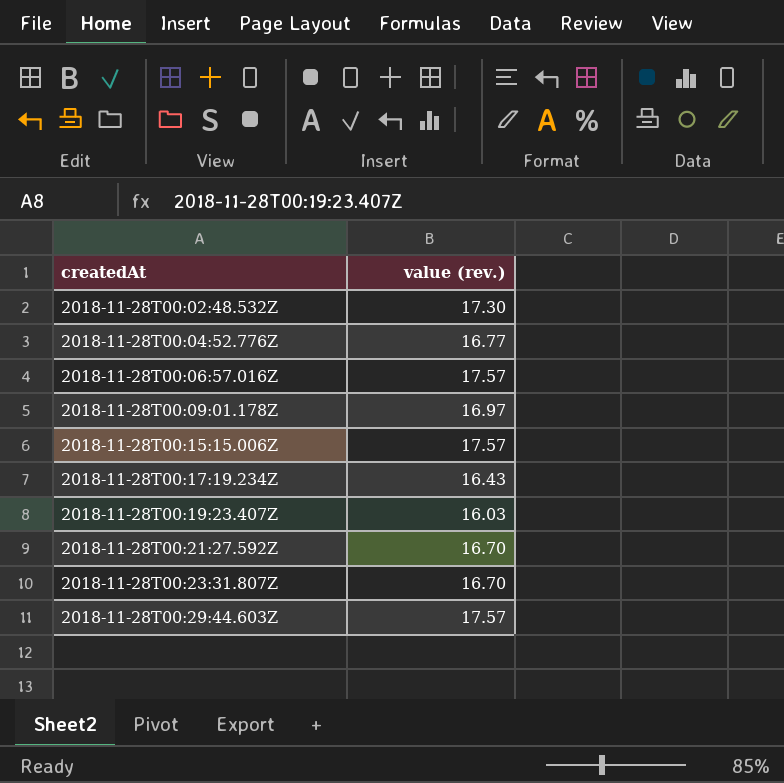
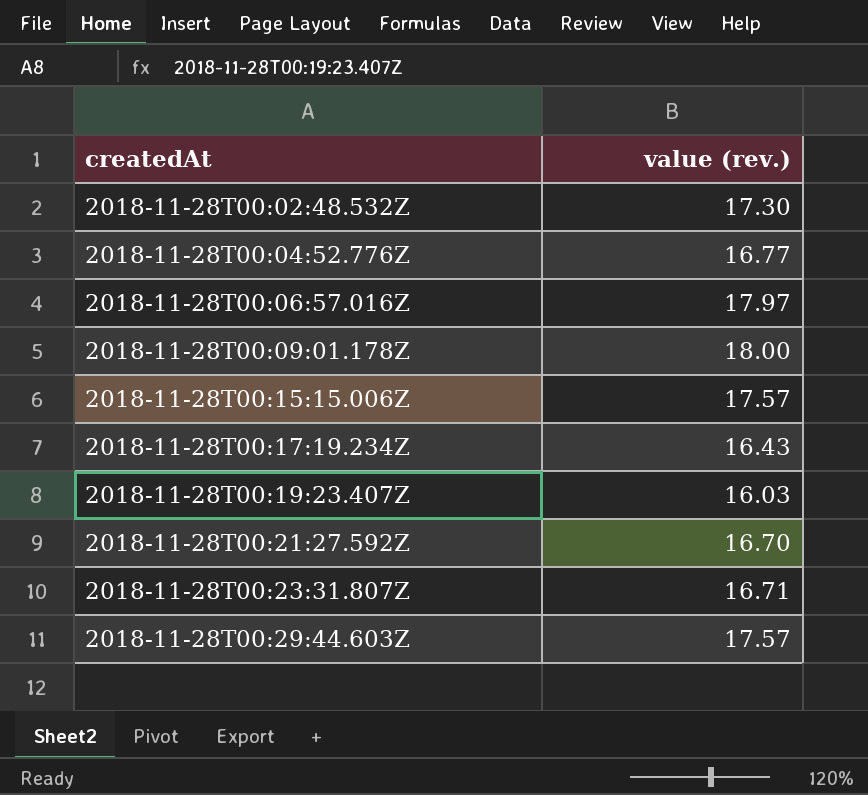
2018-11-28T00:06:57.016Z | value (rev.): 17.57 -> 17.97
2018-11-28T00:09:01.178Z | value (rev.): 16.97 -> 18.00
2018-11-28T00:23:31.807Z | value (rev.): 16.70 -> 16.71

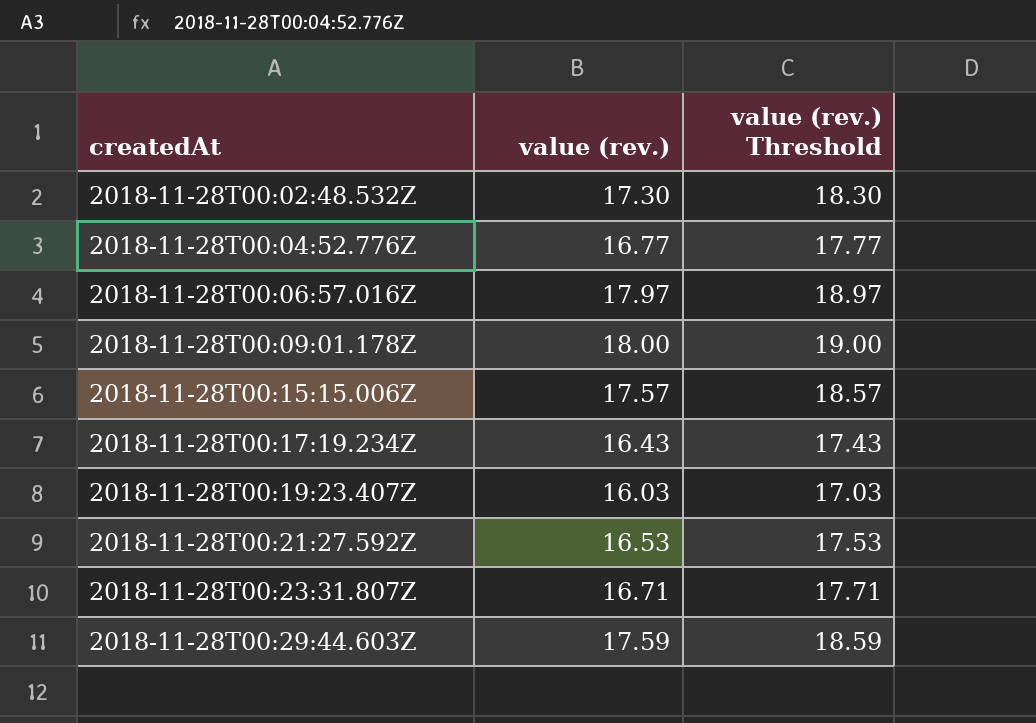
column value (rev.) Threshold | formula: none -> [value (rev.)] + 1
2018-11-28T00:21:27.592Z | value (rev.): 16.70 -> 16.53
2018-11-28T00:29:44.603Z | value (rev.): 17.57 -> 17.59

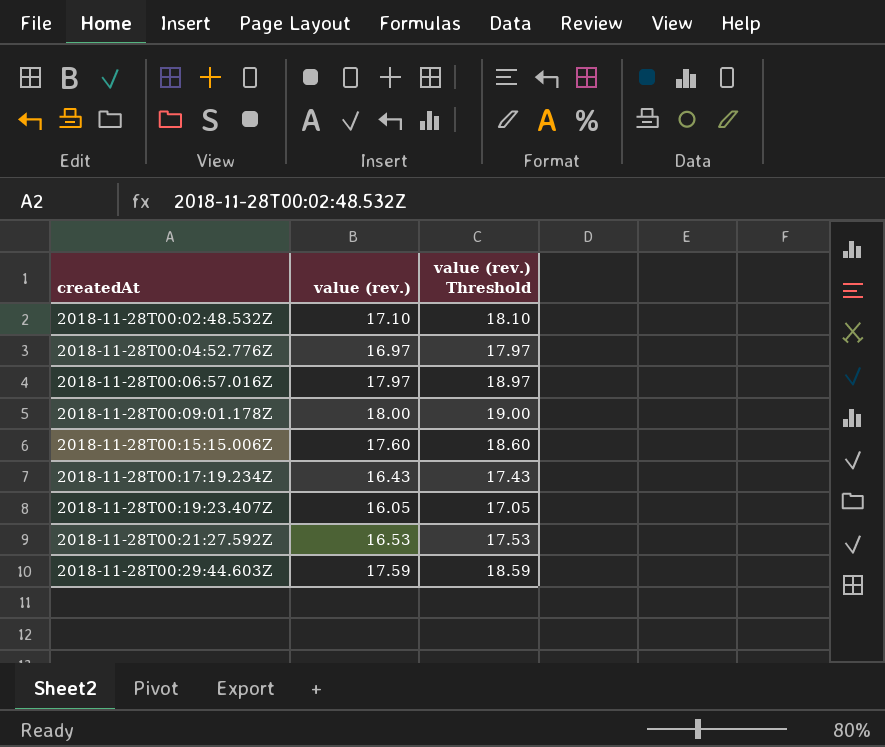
row 2018-11-28T00:23:31.807Z: 16.71 | 17.71 -> none
2018-11-28T00:02:48.532Z | value (rev.): 17.30 -> 17.10
2018-11-28T00:02:48.532Z | value (rev.) Threshold: 18.30 -> 18.10
2018-11-28T00:04:52.776Z | value (rev.): 16.77 -> 16.97
2018-11-28T00:04:52.776Z | value (rev.) Threshold: 17.77 -> 17.97
2018-11-28T00:15:15.006Z | value (rev.): 17.57 -> 17.60
2018-11-28T00:15:15.006Z | value (rev.) Threshold: 18.57 -> 18.60
2018-11-28T00:19:23.407Z | value (rev.): 16.03 -> 16.05
2018-11-28T00:19:23.407Z | value (rev.) Threshold: 17.03 -> 17.05

